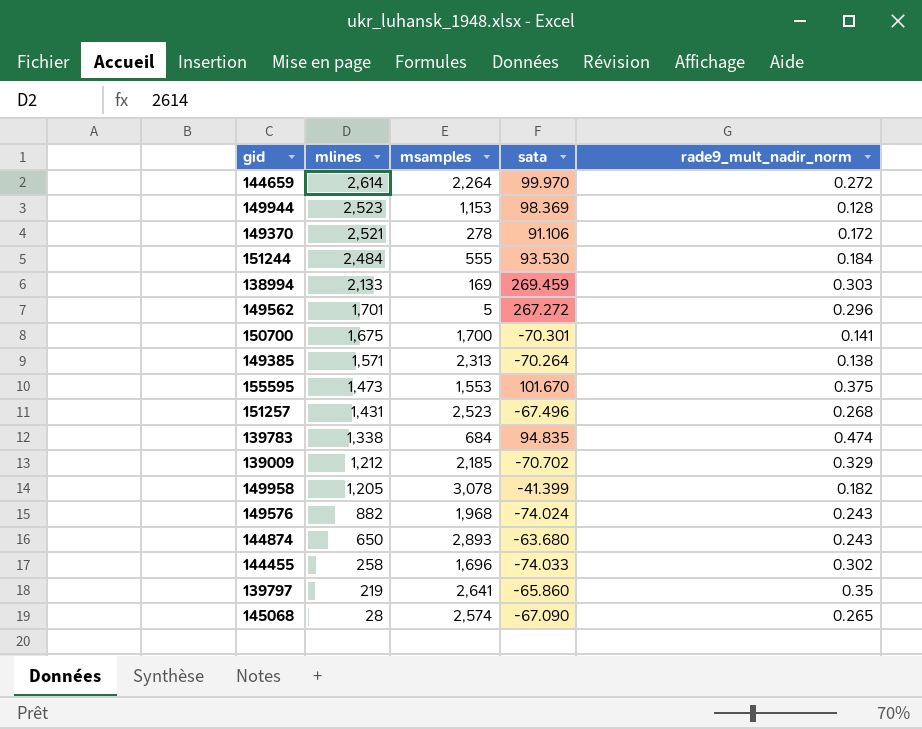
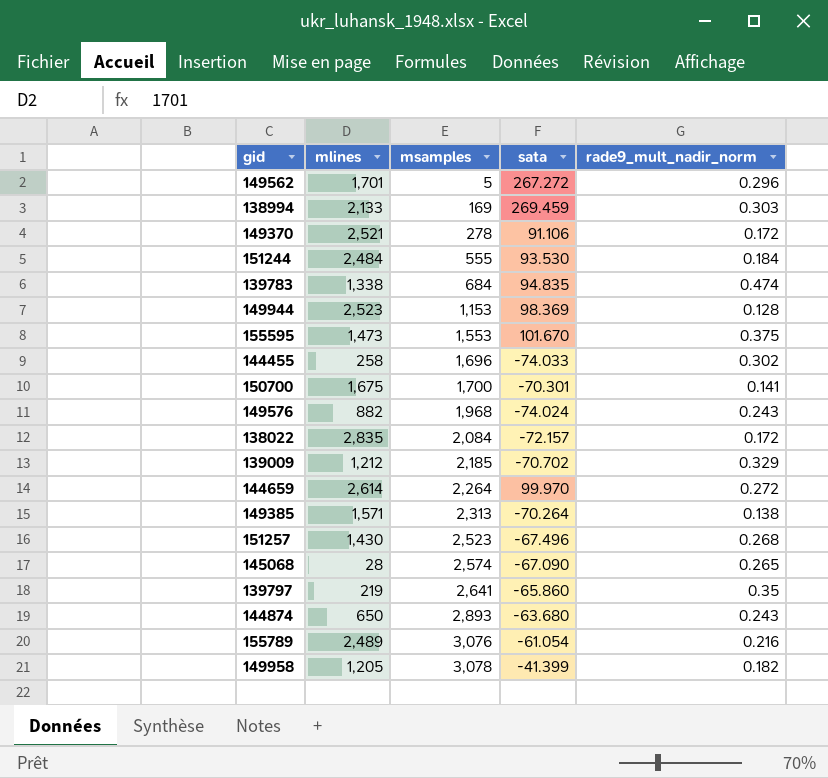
row order: mlines descending -> msamples ascending
row 138022: none -> 2,835 | 2,084 | -72.157 | 0.172
151257 | mlines: 1,431 -> 1,430
row 155789: none -> 2,489 | 3,076 | -61.054 | 0.216

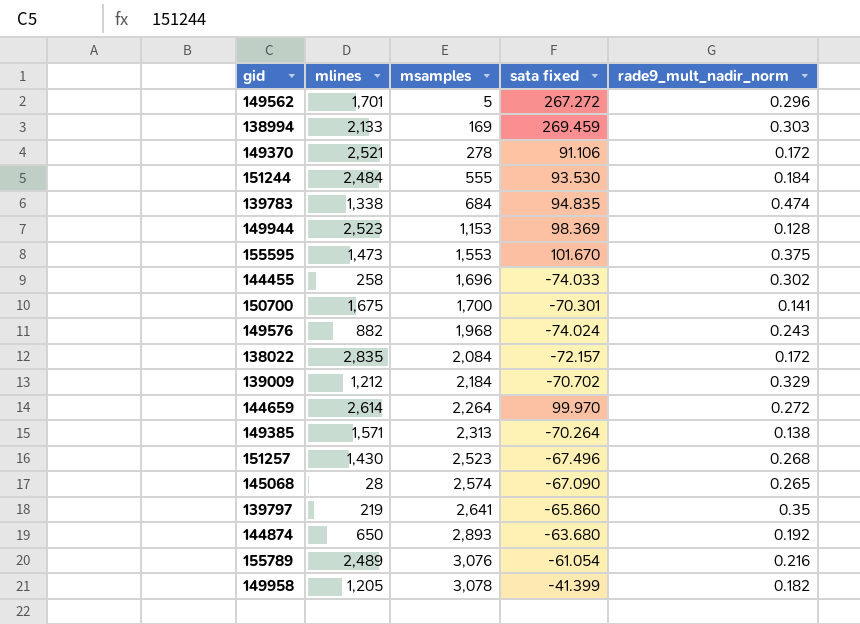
column name: sata -> sata fixed
139009 | msamples: 2,185 -> 2,184
144874 | rade9_mult_nadir_norm: 0.243 -> 0.192

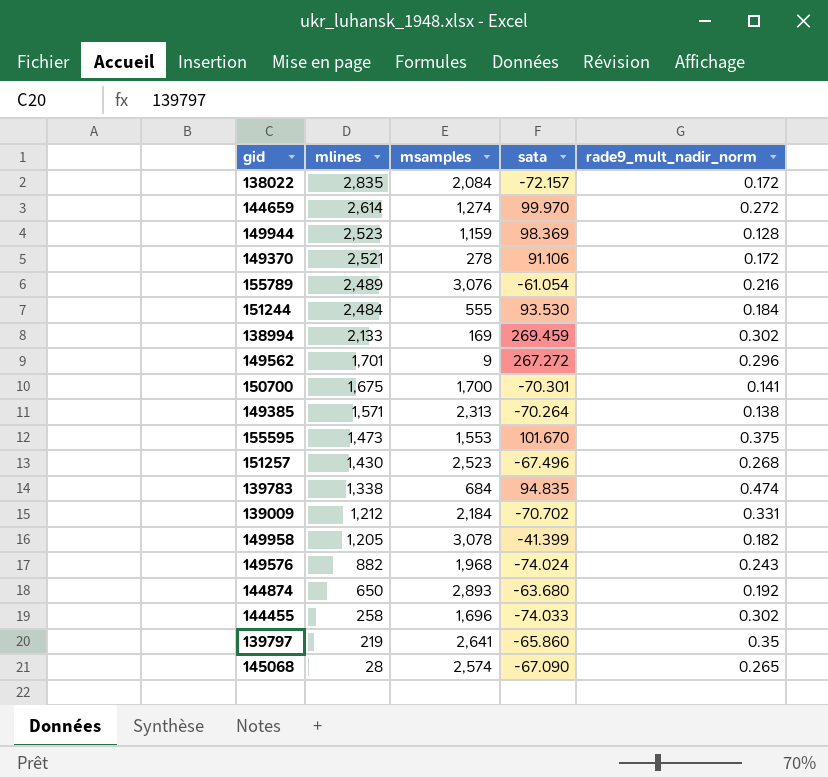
row order: msamples ascending -> mlines descending
column name: sata fixed -> sata
144659 | msamples: 2,264 -> 1,274
149944 | msamples: 1,153 -> 1,159
138994 | rade9_mult_nadir_norm: 0.303 -> 0.302
149562 | msamples: 5 -> 9
139009 | rade9_mult_nadir_norm: 0.329 -> 0.331

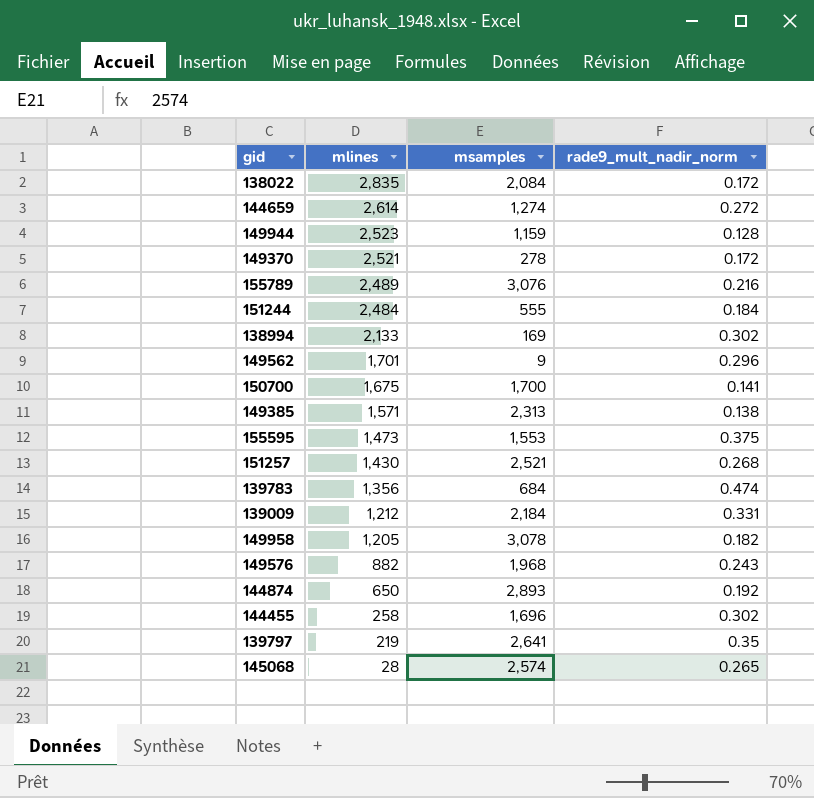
column sata | position: 4 -> none
151257 | msamples: 2,523 -> 2,521
139783 | mlines: 1,338 -> 1,356

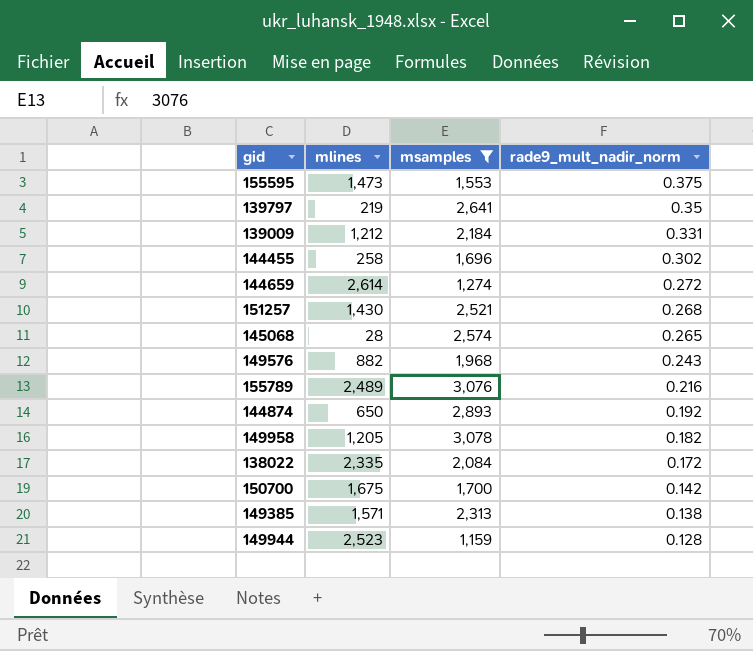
filter: none -> msamples >= 1,159
row order: mlines descending -> rade9_mult_nadir_norm descending
138022 | mlines: 2,835 -> 2,335
150700 | rade9_mult_nadir_norm: 0.141 -> 0.142

